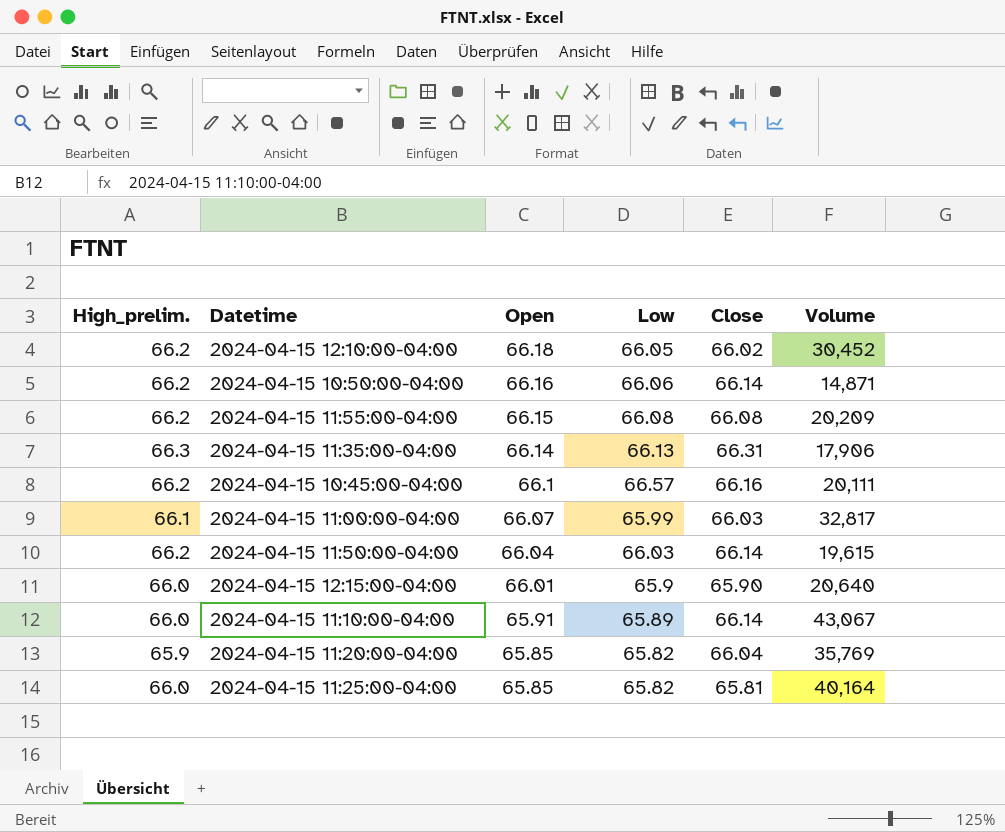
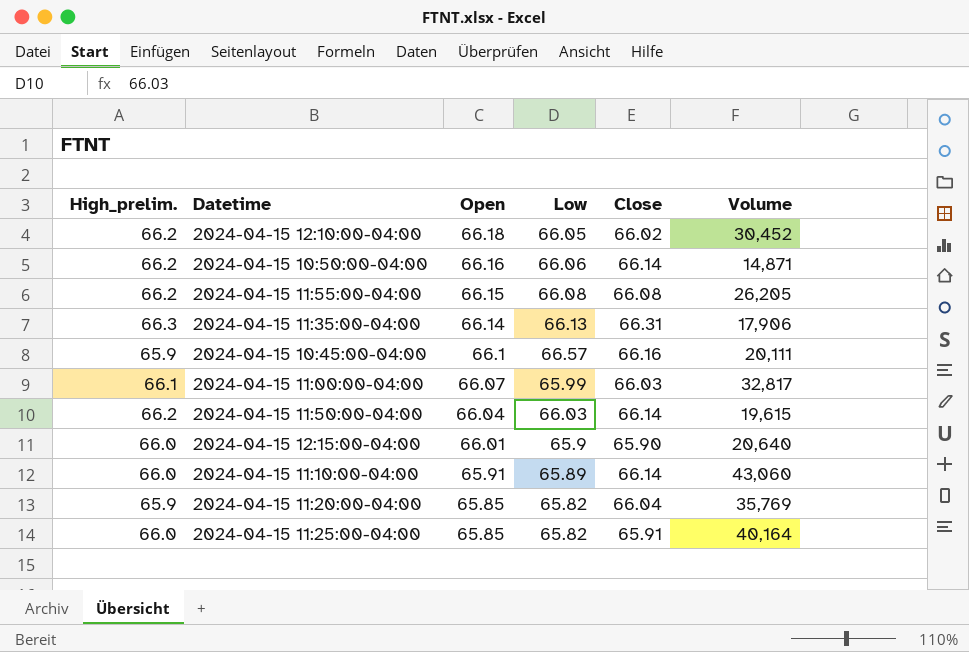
2024-04-15 11:55:00-04:00 | Volume: 20,209 -> 26,205
2024-04-15 10:45:00-04:00 | High_prelim.: 66.2 -> 65.9
2024-04-15 11:10:00-04:00 | Volume: 43,067 -> 43,060
2024-04-15 11:25:00-04:00 | Close: 65.81 -> 65.91

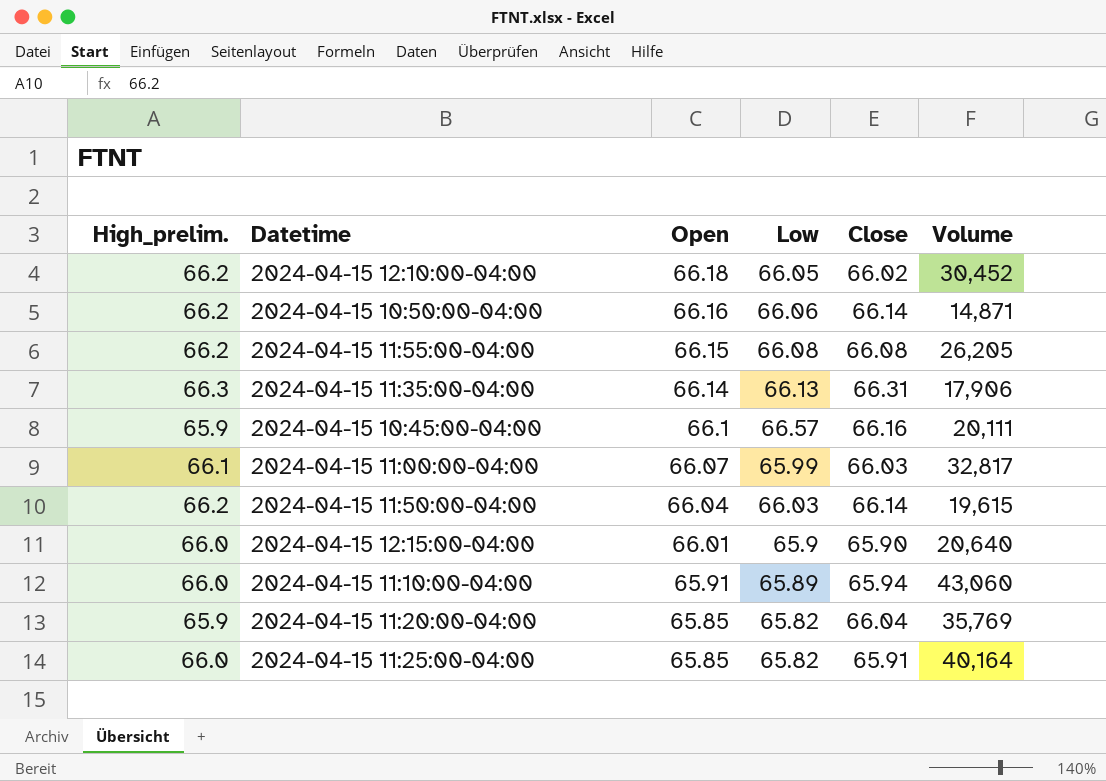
2024-04-15 11:10:00-04:00 | Close: 66.14 -> 65.94

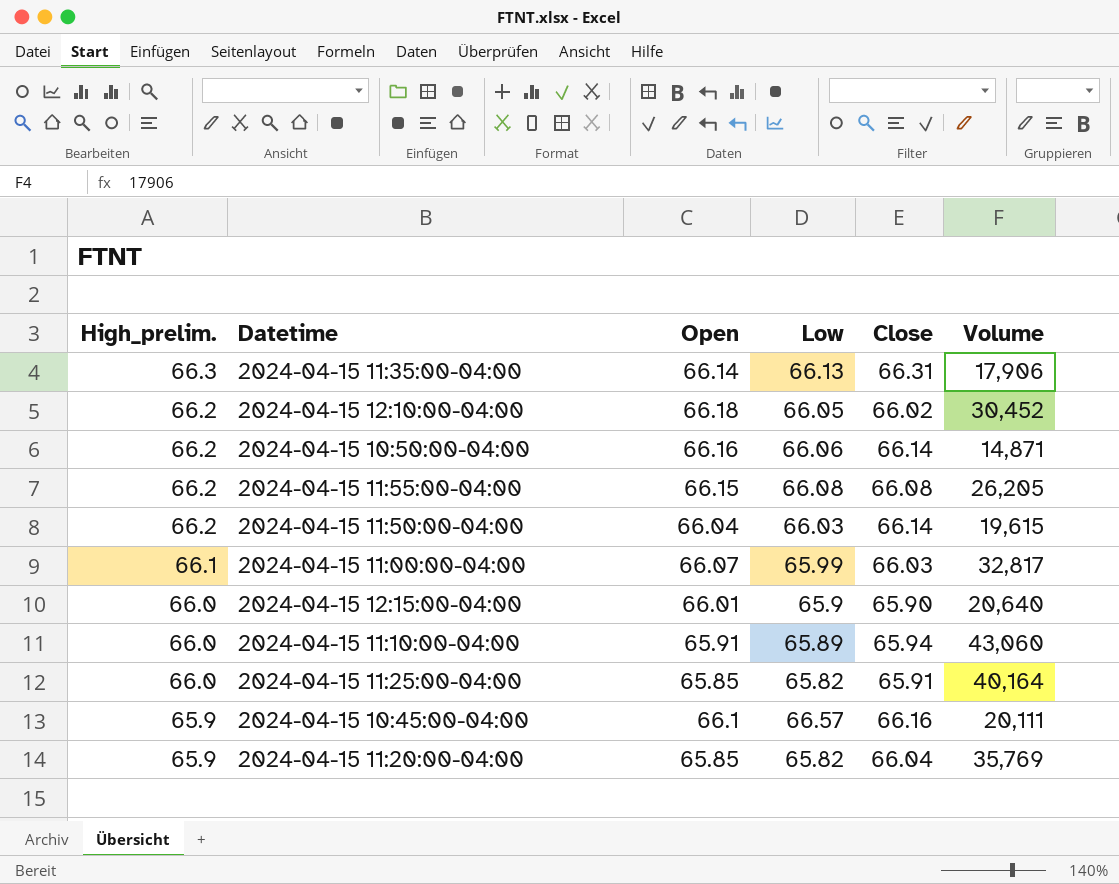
row order: Open descending -> High_prelim. descending

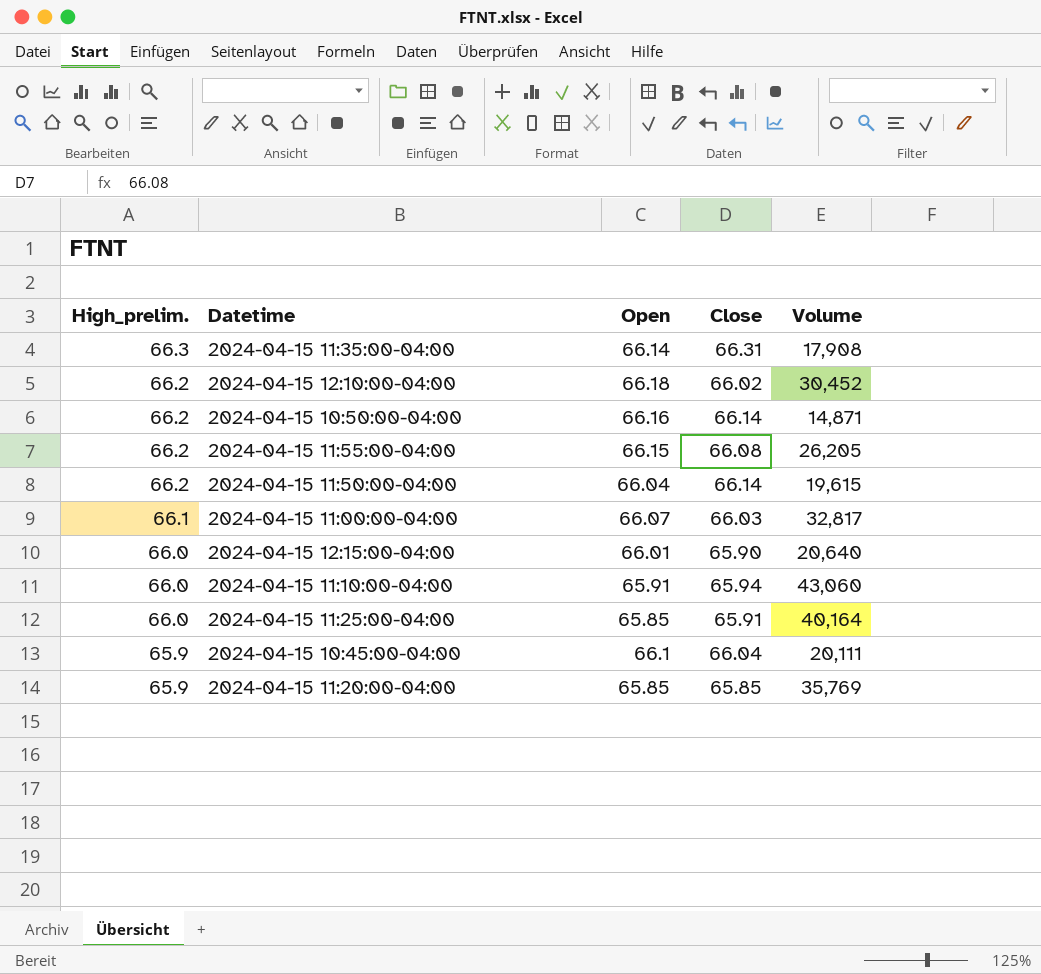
column Low | position: 4 -> none
2024-04-15 11:35:00-04:00 | Volume: 17,906 -> 17,908
2024-04-15 10:45:00-04:00 | Close: 66.16 -> 66.04
2024-04-15 11:20:00-04:00 | Close: 66.04 -> 65.85

